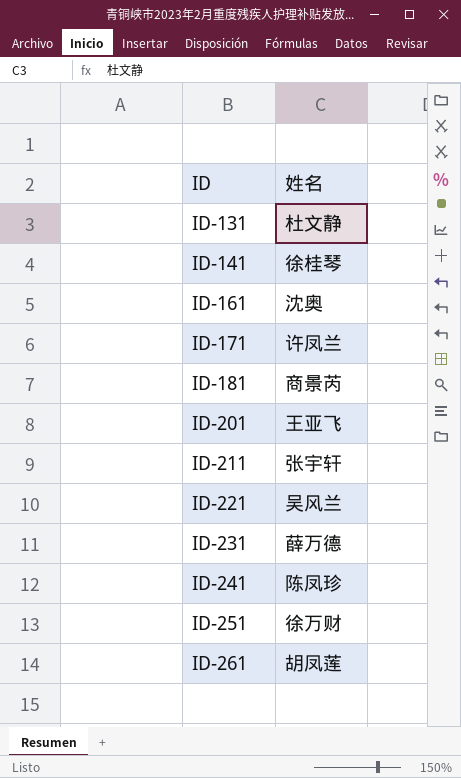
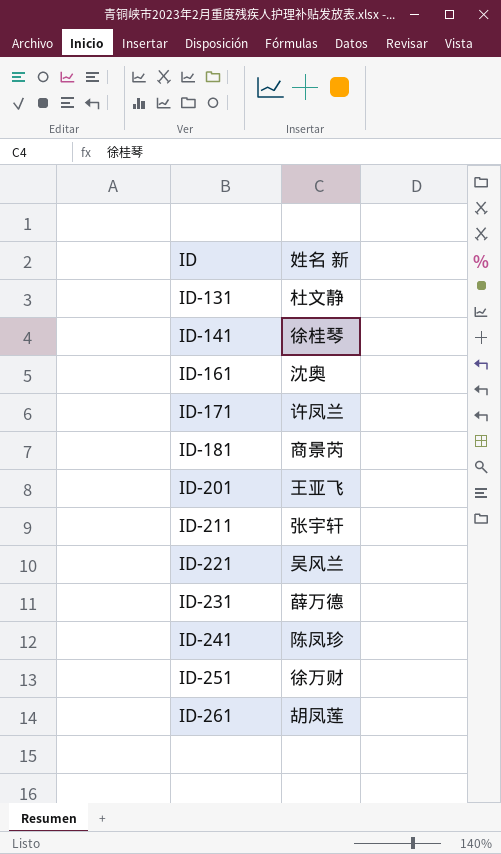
column name: 姓名 -> 姓名 新

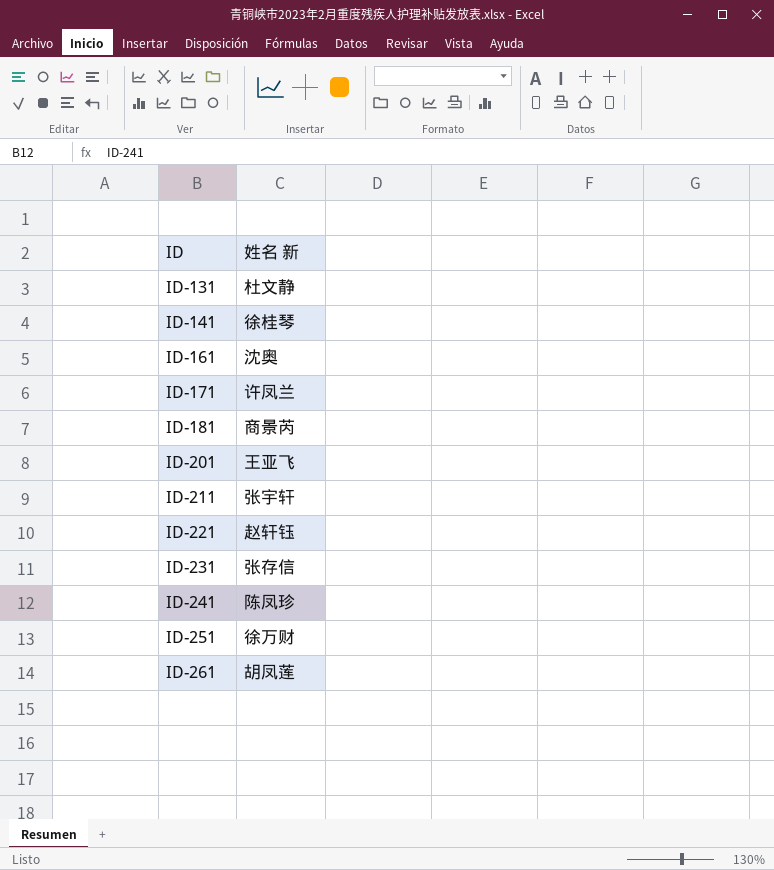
ID-221 | 姓名 新: 吴风兰 -> 赵轩钰
ID-231 | 姓名 新: 薛万德 -> 张存信

